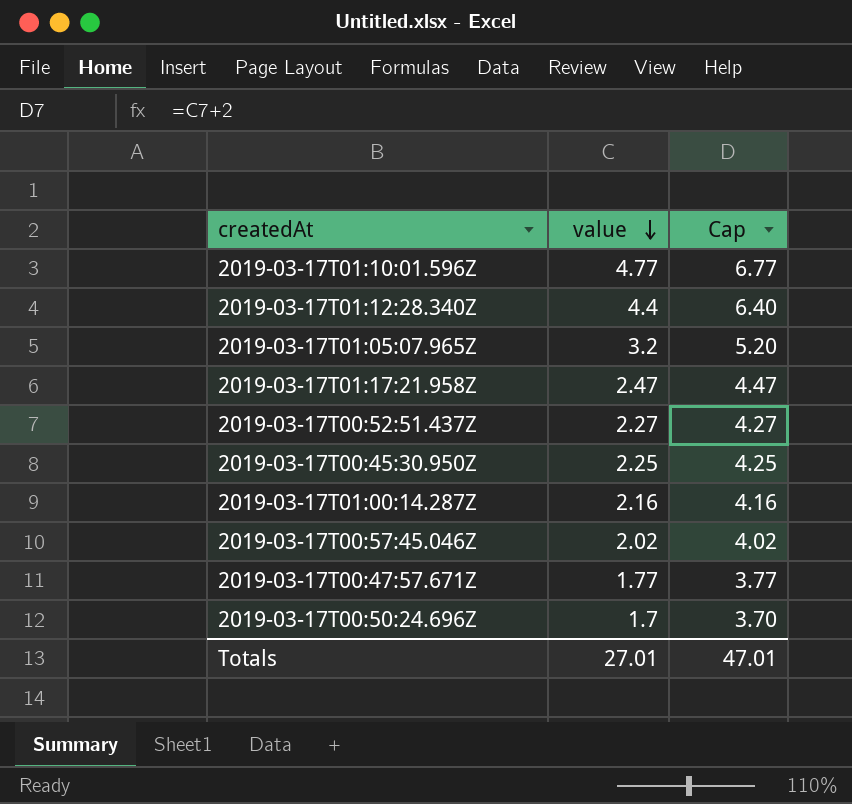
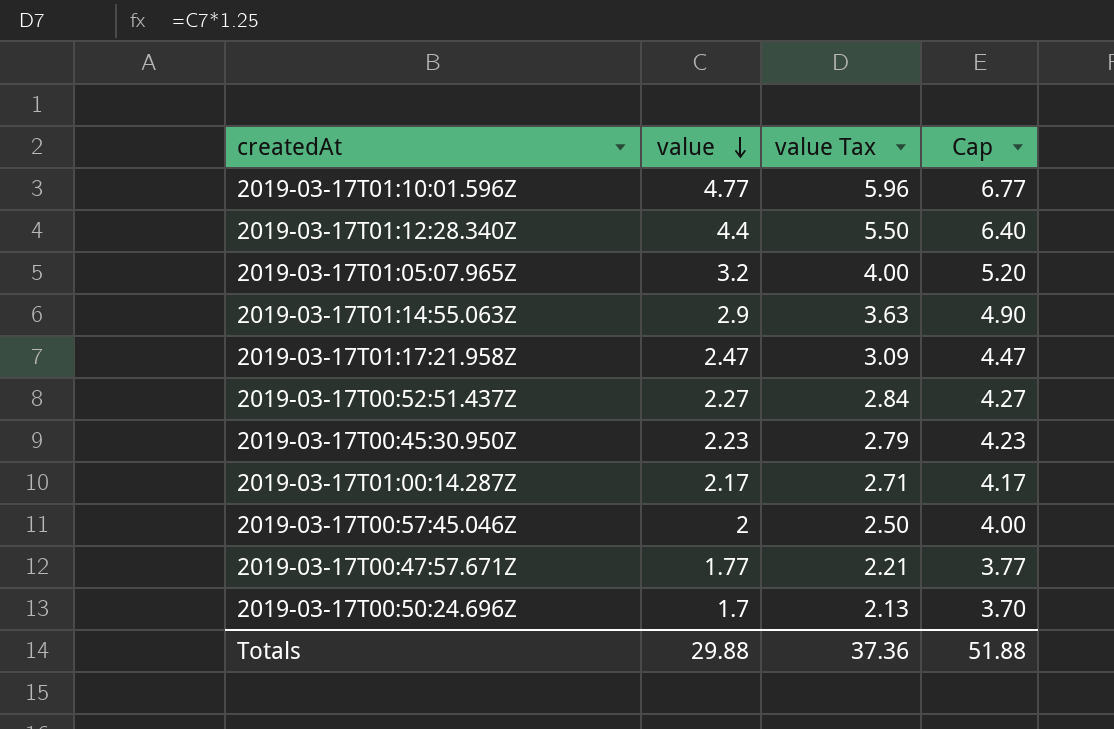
column value Tax | formula: none -> [value] * 1.25
row 2019-03-17T01:14:55.063Z: none -> 2.9 | 3.63 | 4.90
2019-03-17T00:45:30.950Z | value: 2.25 -> 2.23
2019-03-17T00:45:30.950Z | Cap: 4.25 -> 4.23
2019-03-17T01:00:14.287Z | value: 2.16 -> 2.17
2019-03-17T01:00:14.287Z | Cap: 4.16 -> 4.17
2019-03-17T00:57:45.046Z | value: 2.02 -> 2
2019-03-17T00:57:45.046Z | Cap: 4.02 -> 4.00
Totals | value: 27.01 -> 29.88
Totals | Cap: 47.01 -> 51.88

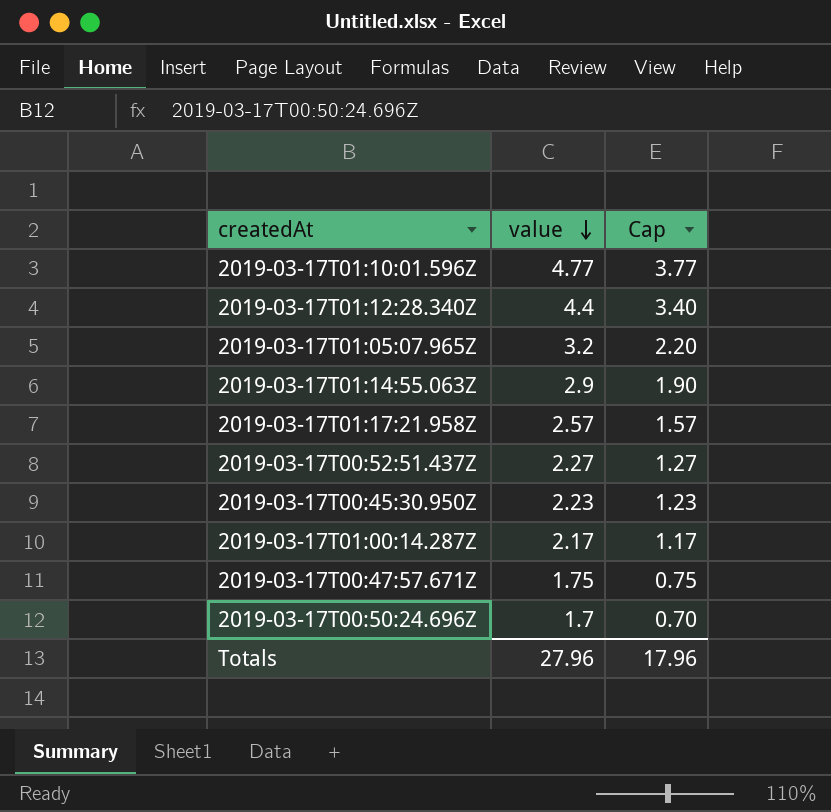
column value Tax | formula: [value] * 1.25 -> none
column Cap | formula: [value] + 2 -> [value] - 1
row 2019-03-17T00:57:45.046Z: 2 | 2.50 | 4.00 -> none
2019-03-17T01:17:21.958Z | value: 2.47 -> 2.57
2019-03-17T00:47:57.671Z | value: 1.77 -> 1.75
Totals | value: 29.88 -> 27.96
Totals | Cap: 51.88 -> 17.96

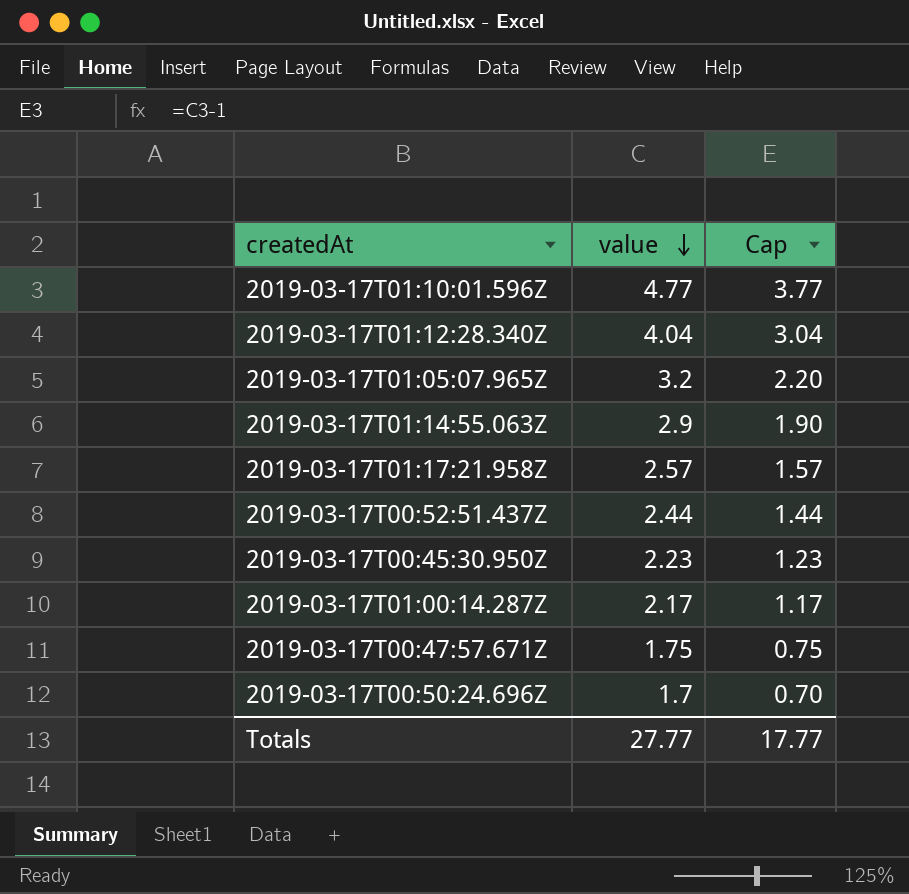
2019-03-17T01:12:28.340Z | value: 4.4 -> 4.04
2019-03-17T01:12:28.340Z | Cap: 3.40 -> 3.04
2019-03-17T00:52:51.437Z | value: 2.27 -> 2.44
2019-03-17T00:52:51.437Z | Cap: 1.27 -> 1.44
Totals | value: 27.96 -> 27.77
Totals | Cap: 17.96 -> 17.77

